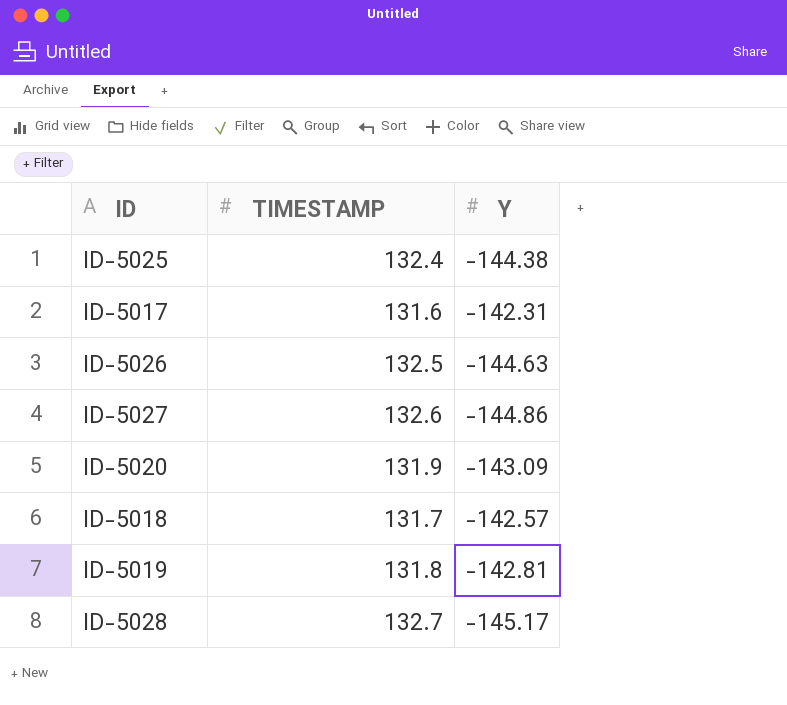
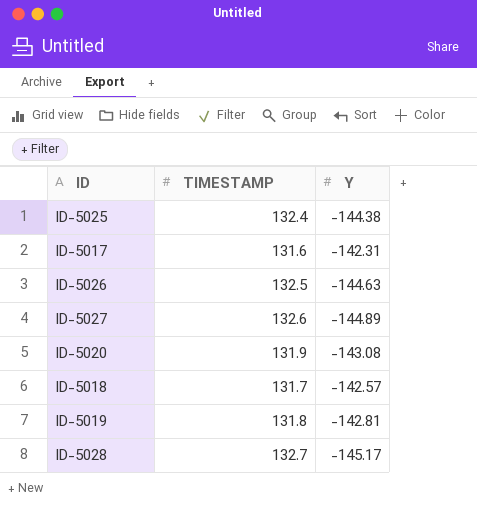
ID-5027 | Y: -144.86 -> -144.89
ID-5020 | Y: -143.09 -> -143.08

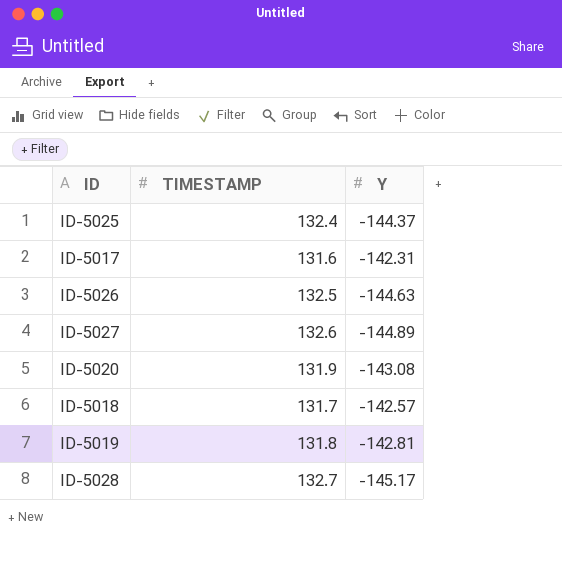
ID-5025 | Y: -144.38 -> -144.37

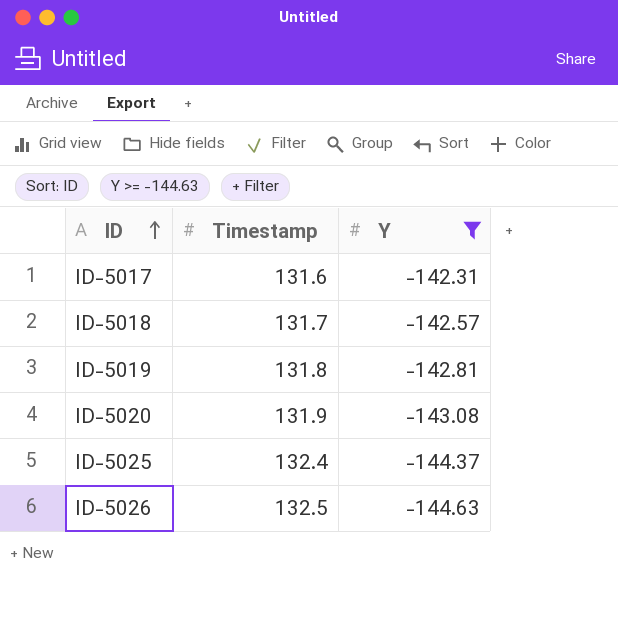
filter: none -> Y >= -144.63
row order: none -> ID ascending
column name: TIMESTAMP -> Timestamp

